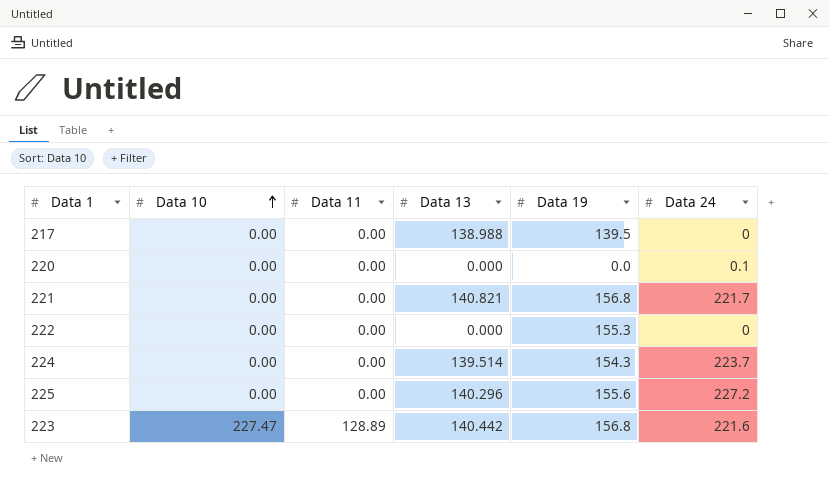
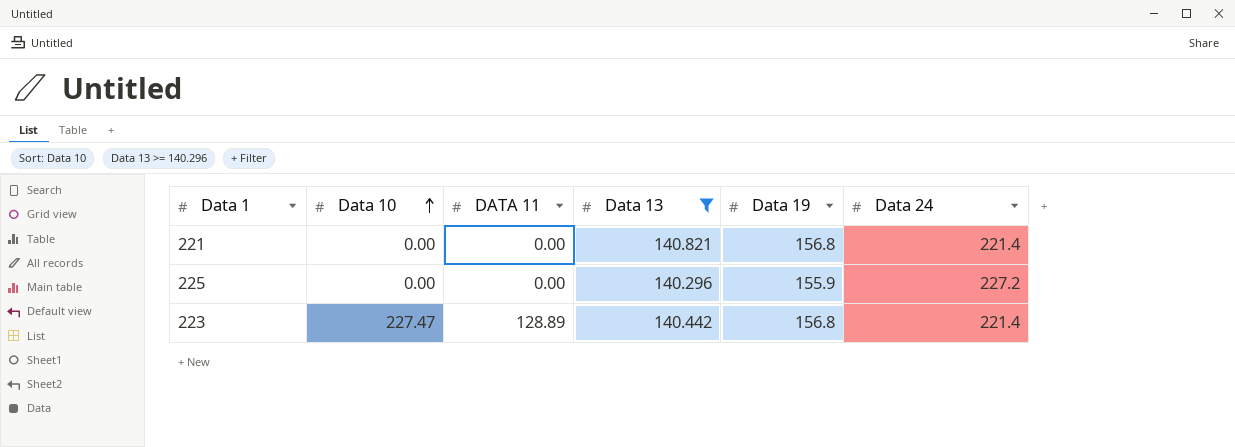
filter: none -> Data 13 >= 140.296
column name: Data 11 -> DATA 11
221 | Data 24: 221.7 -> 221.4
225 | Data 19: 155.6 -> 155.9
223 | Data 24: 221.6 -> 221.4

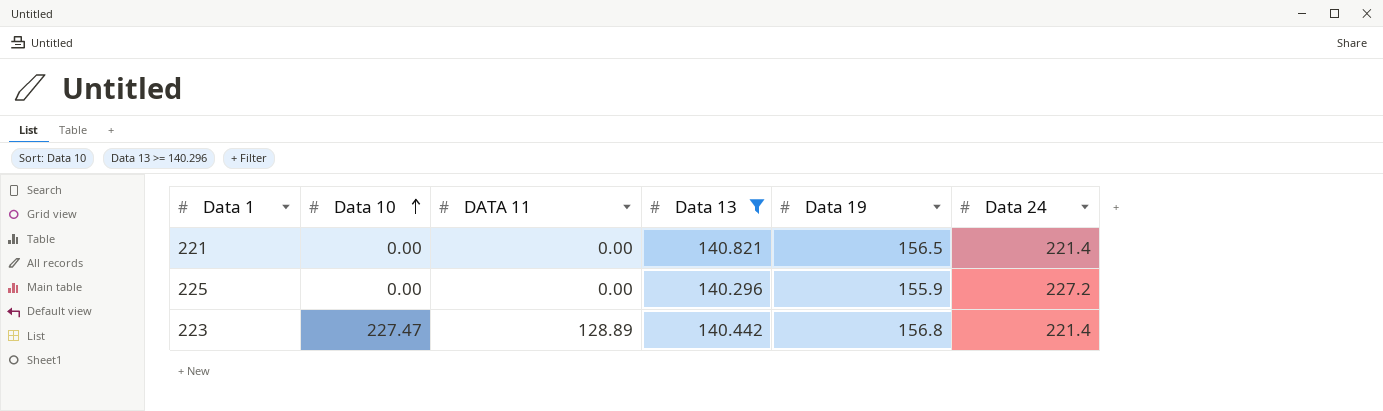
221 | Data 19: 156.8 -> 156.5

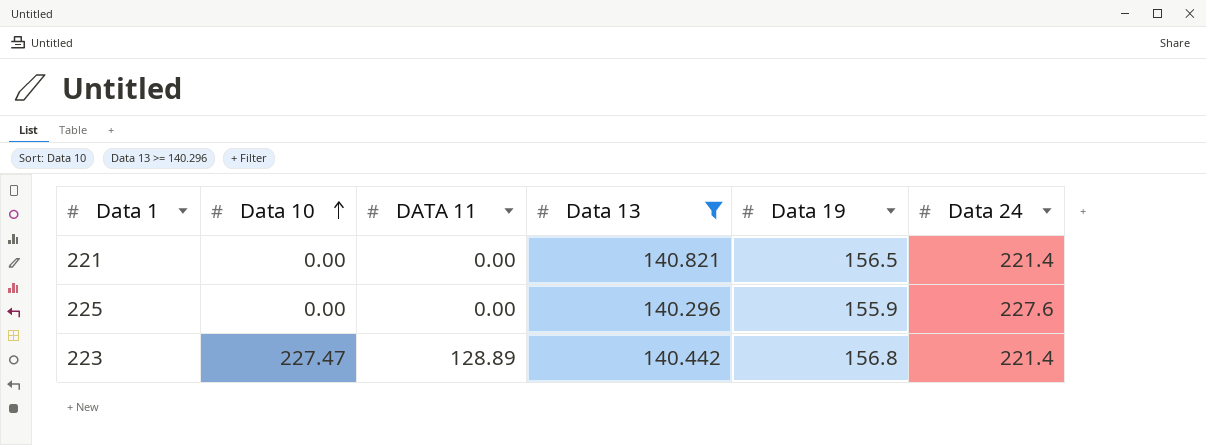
225 | Data 24: 227.2 -> 227.6

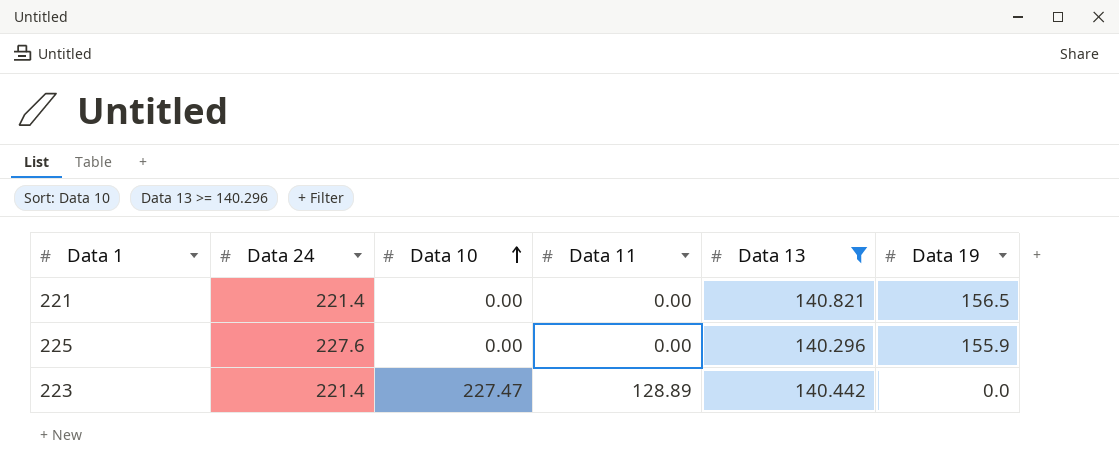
column Data 24 | position: 6 -> 2
column name: DATA 11 -> Data 11
223 | Data 19: 156.8 -> 0.0

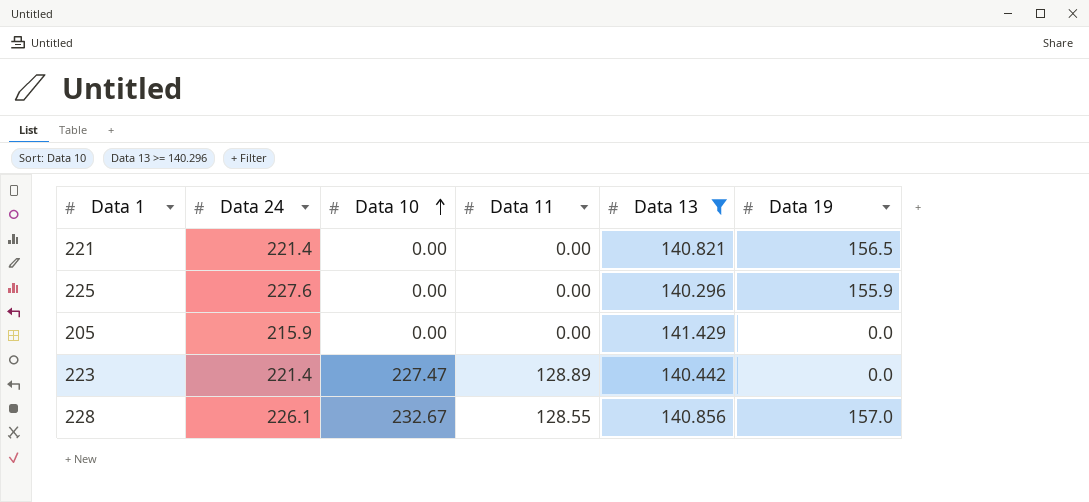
row 205: none -> 215.9 | 0.00 | 0.00 | 141.429 | 0.0
row 228: none -> 226.1 | 232.67 | 128.55 | 140.856 | 157.0

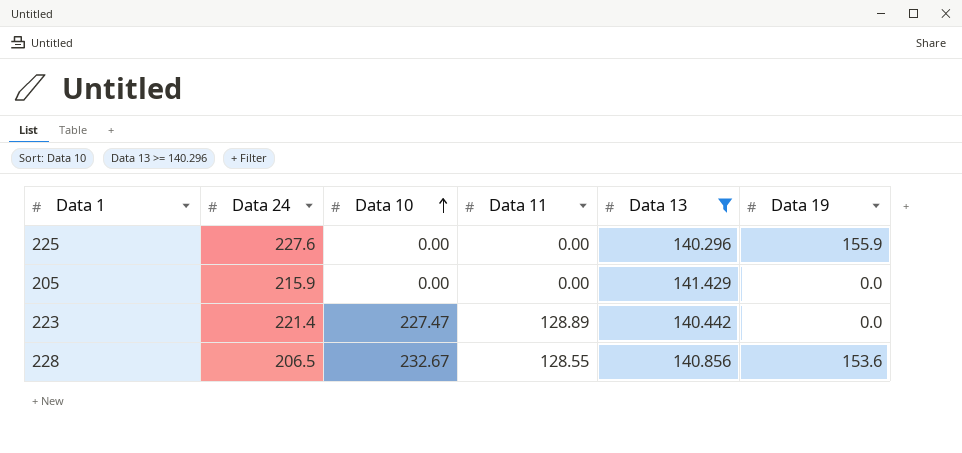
row 221: 221.4 | 0.00 | 0.00 | 140.821 | 156.5 -> none
228 | Data 24: 226.1 -> 206.5
228 | Data 19: 157.0 -> 153.6

